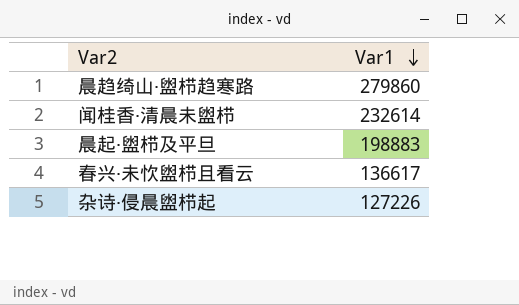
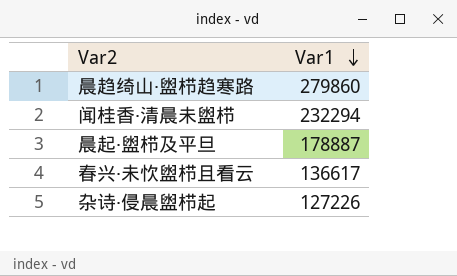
闻桂香·清晨未盥栉 | Var1: 232614 -> 232294
晨起·盥栉及平旦 | Var1: 198883 -> 178887

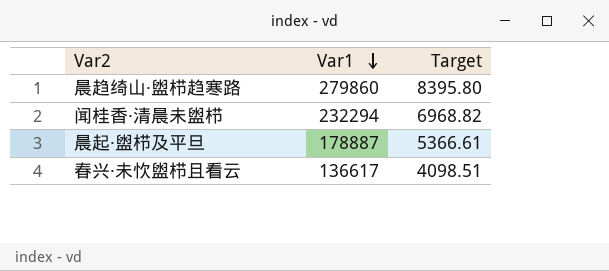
column Target | formula: none -> [Var1] * 0.03
row 杂诗·侵晨盥栉起: 127226 -> none

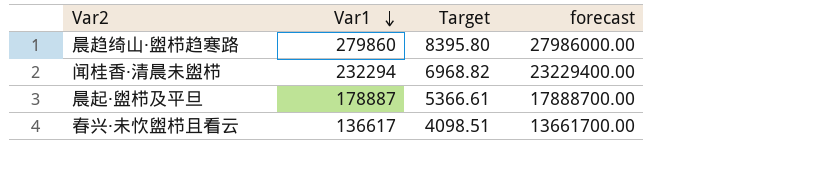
column forecast | formula: none -> [Var1] * 100

